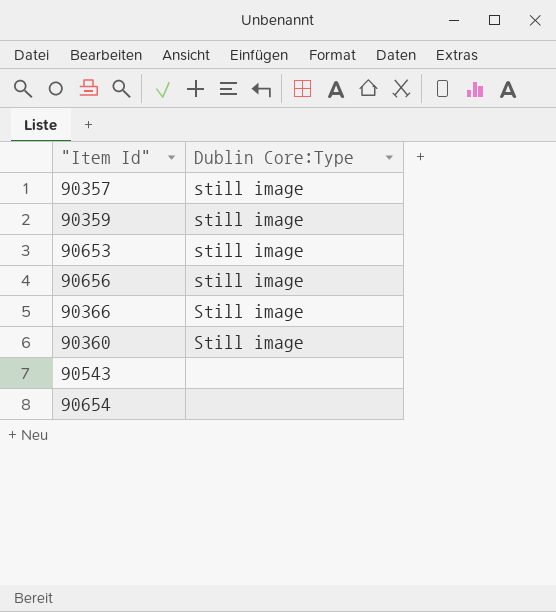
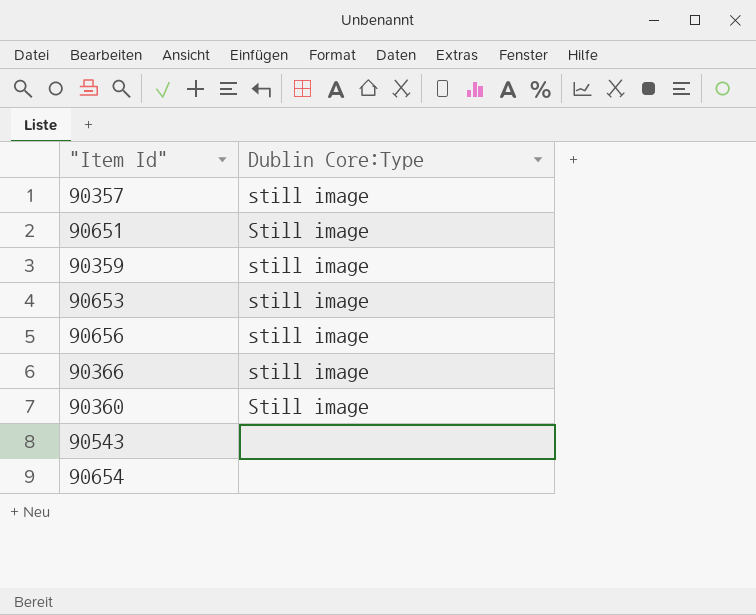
row 90651: none -> Still image
90366 | Dublin Core:Type: Still image -> still image

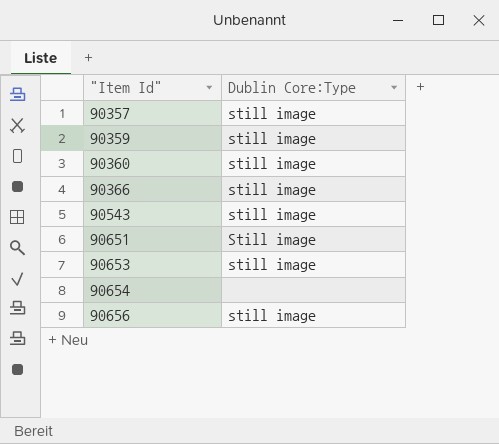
row order: none -> "Item Id" ascending
90360 | Dublin Core:Type: Still image -> still image
90543 | Dublin Core:Type: none -> still image

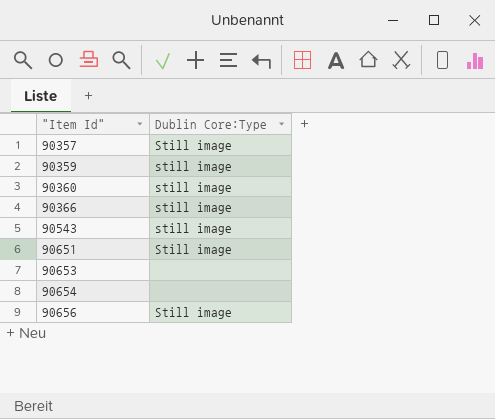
90357 | Dublin Core:Type: still image -> Still image
90653 | Dublin Core:Type: still image -> none
90656 | Dublin Core:Type: still image -> Still image

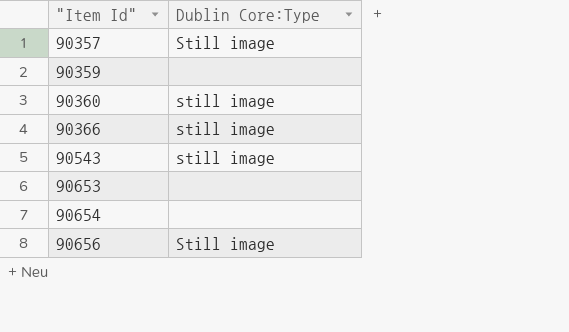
row 90651: Still image -> none
90359 | Dublin Core:Type: still image -> none

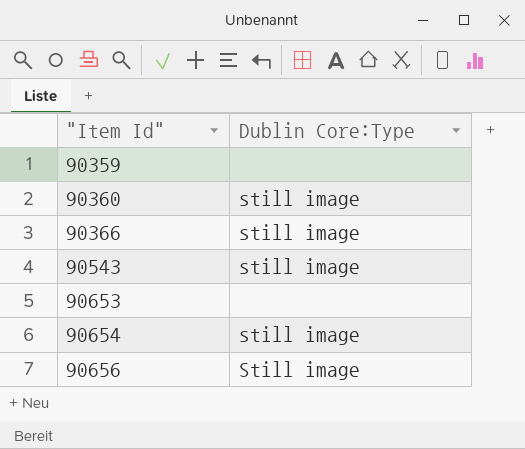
row 90357: Still image -> none
90654 | Dublin Core:Type: none -> still image

